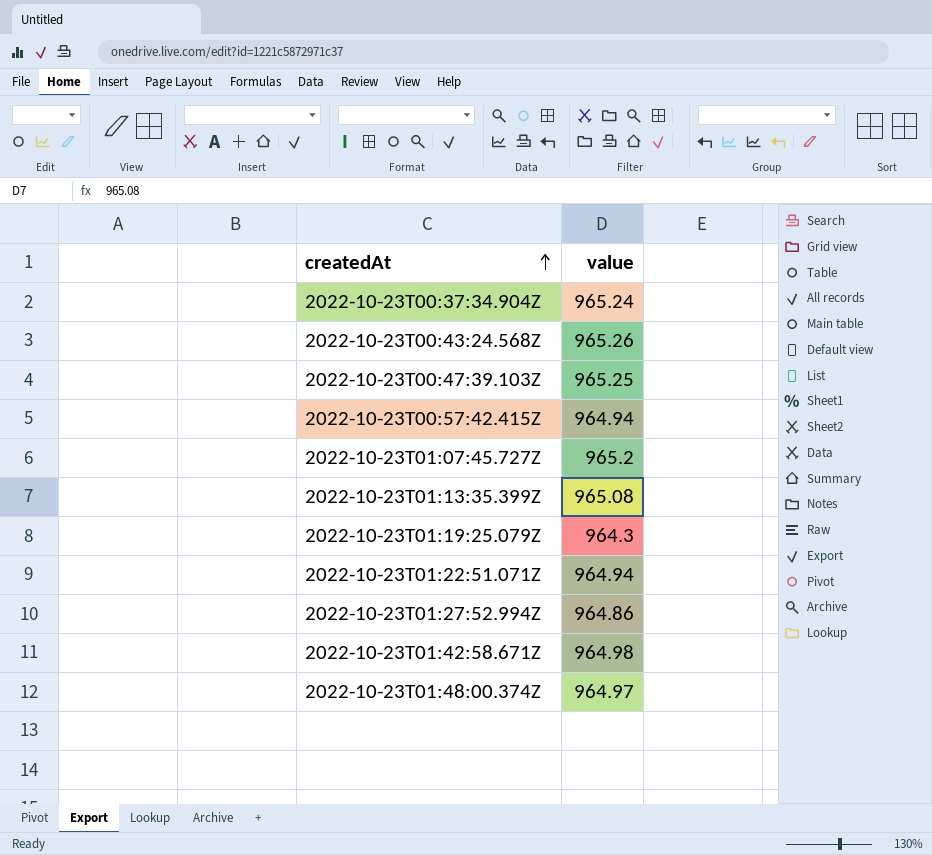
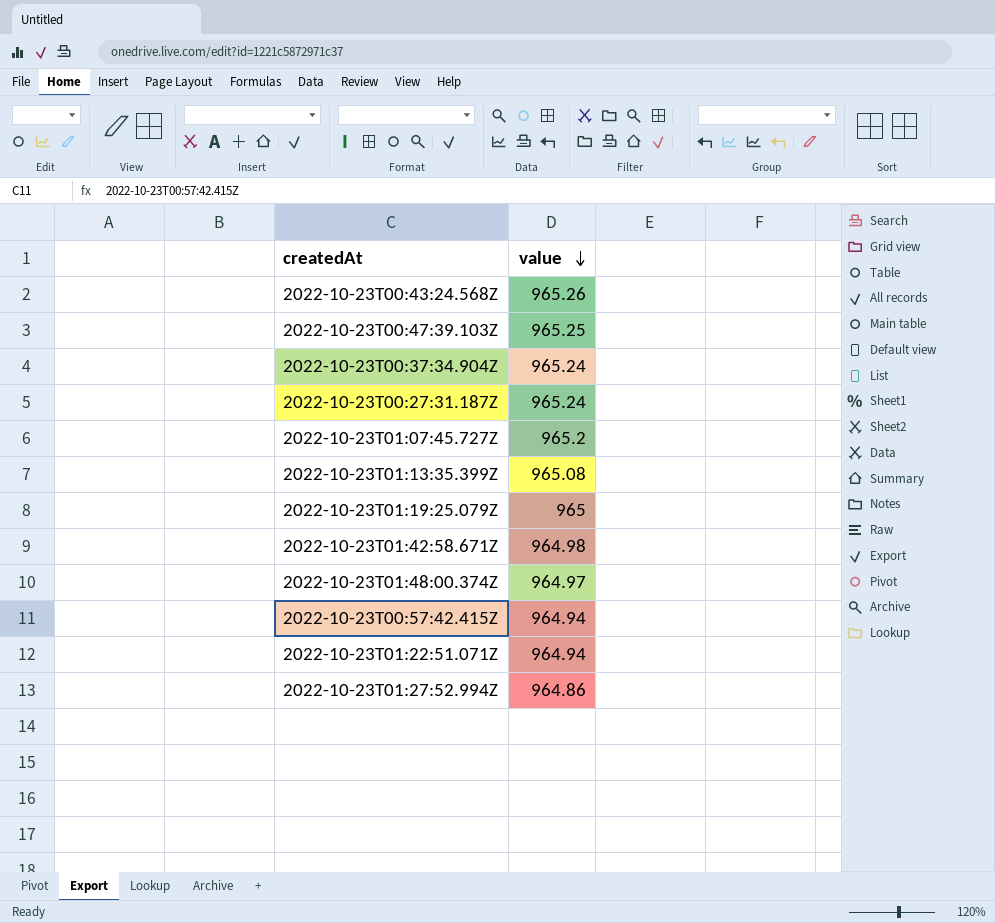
row order: createdAt ascending -> value descending
row 2022-10-23T00:27:31.187Z: none -> 965.24
2022-10-23T01:19:25.079Z | value: 964.3 -> 965

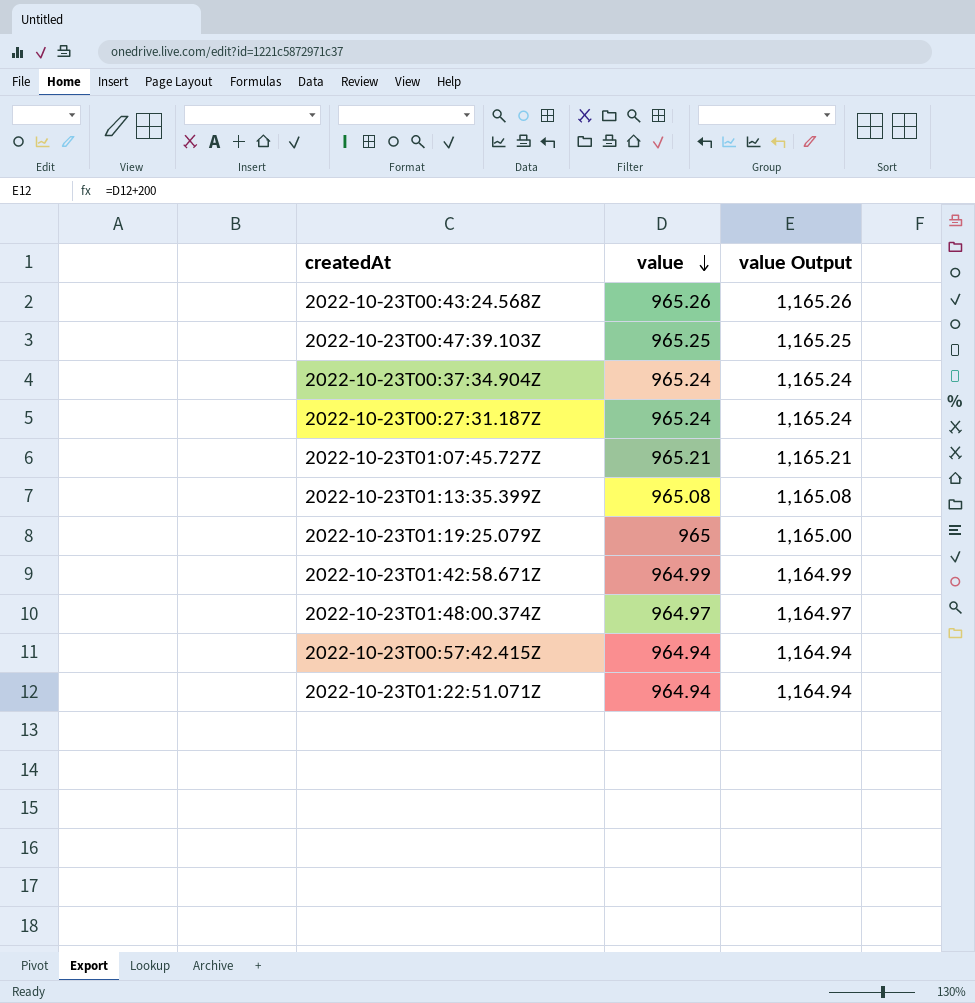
column value Output | formula: none -> [value] + 200
row 2022-10-23T01:27:52.994Z: 964.86 -> none
2022-10-23T01:07:45.727Z | value: 965.2 -> 965.21
2022-10-23T01:42:58.671Z | value: 964.98 -> 964.99

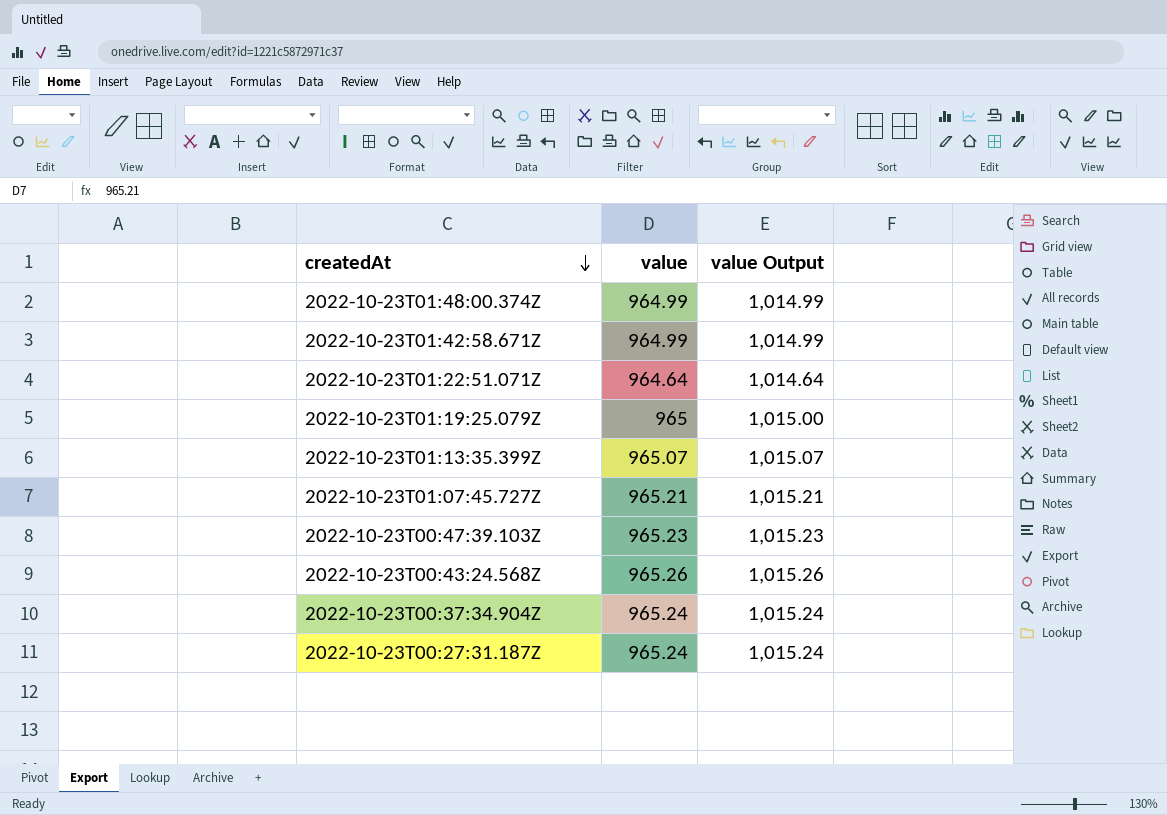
row order: value descending -> createdAt descending
column value Output | formula: [value] + 200 -> [value] + 50
row 2022-10-23T00:57:42.415Z: 964.94 | 1,164.94 -> none
2022-10-23T01:48:00.374Z | value: 964.97 -> 964.99
2022-10-23T01:22:51.071Z | value: 964.94 -> 964.64
2022-10-23T01:13:35.399Z | value: 965.08 -> 965.07
2022-10-23T00:47:39.103Z | value: 965.25 -> 965.23

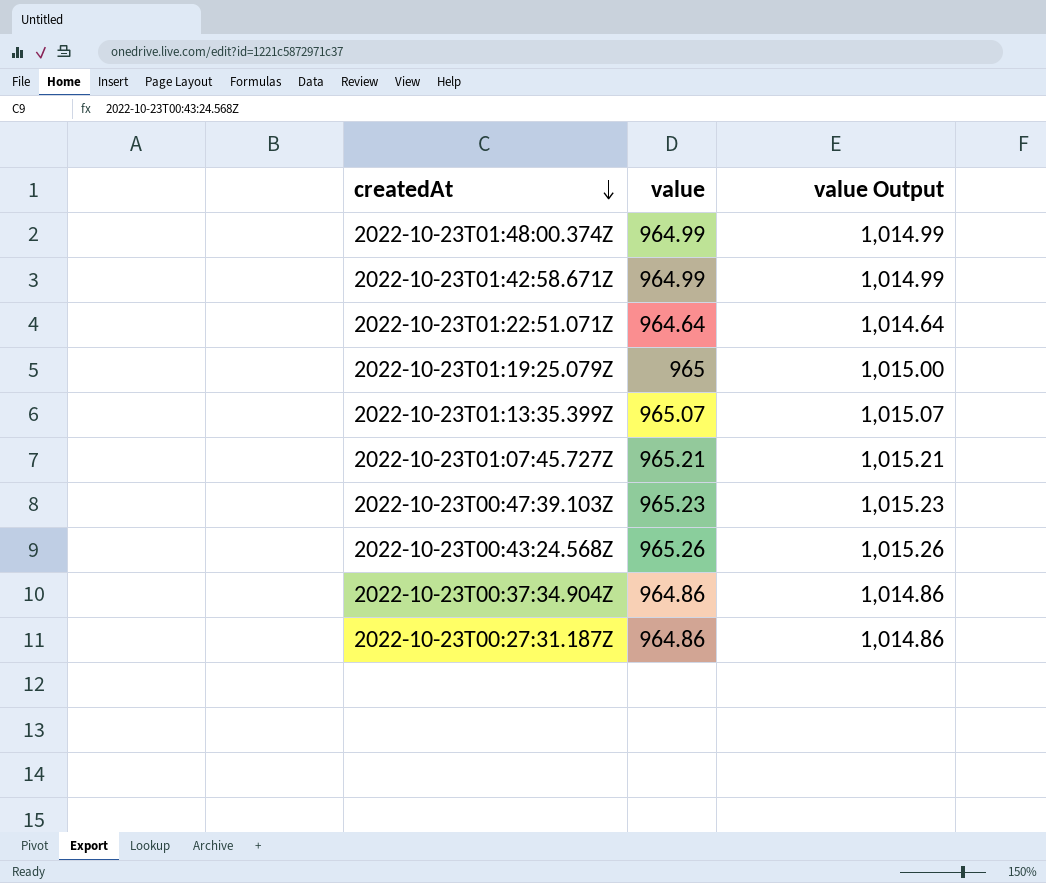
2022-10-23T00:37:34.904Z | value: 965.24 -> 964.86
2022-10-23T00:37:34.904Z | value Output: 1,015.24 -> 1,014.86
2022-10-23T00:27:31.187Z | value: 965.24 -> 964.86
2022-10-23T00:27:31.187Z | value Output: 1,015.24 -> 1,014.86

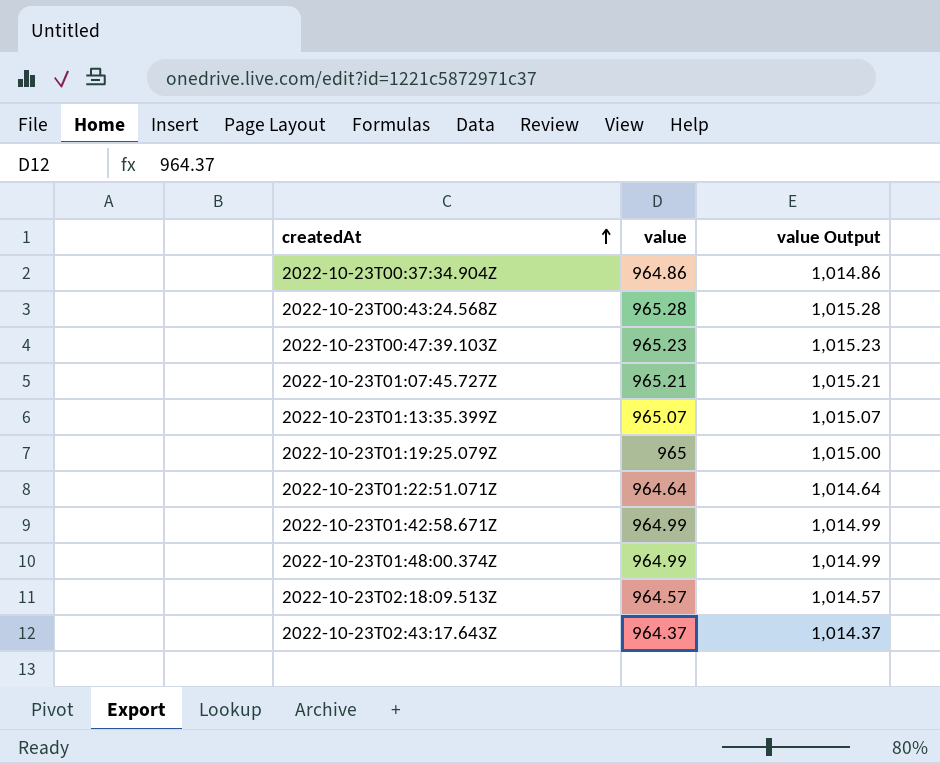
row order: createdAt descending -> createdAt ascending
row 2022-10-23T00:27:31.187Z: 964.86 | 1,014.86 -> none
2022-10-23T00:43:24.568Z | value: 965.26 -> 965.28
2022-10-23T00:43:24.568Z | value Output: 1,015.26 -> 1,015.28
row 2022-10-23T02:18:09.513Z: none -> 964.57 | 1,014.57
row 2022-10-23T02:43:17.643Z: none -> 964.37 | 1,014.37

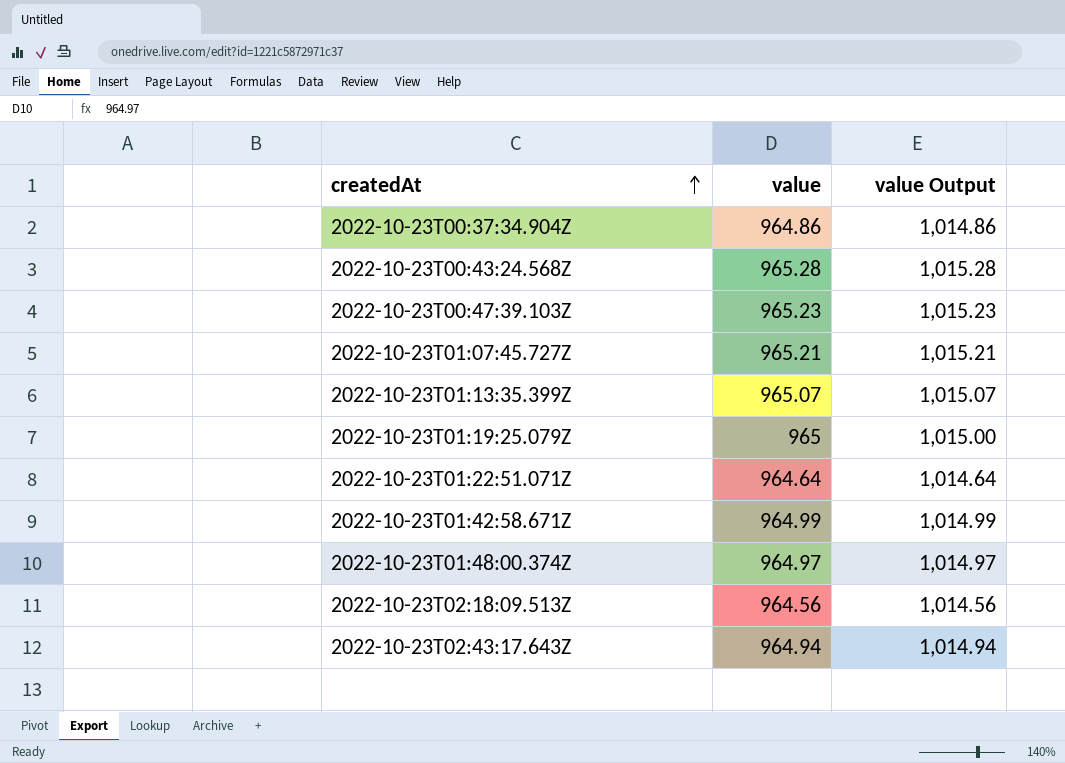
2022-10-23T01:48:00.374Z | value: 964.99 -> 964.97
2022-10-23T01:48:00.374Z | value Output: 1,014.99 -> 1,014.97
2022-10-23T02:18:09.513Z | value: 964.57 -> 964.56
2022-10-23T02:18:09.513Z | value Output: 1,014.57 -> 1,014.56
2022-10-23T02:43:17.643Z | value: 964.37 -> 964.94
2022-10-23T02:43:17.643Z | value Output: 1,014.37 -> 1,014.94

